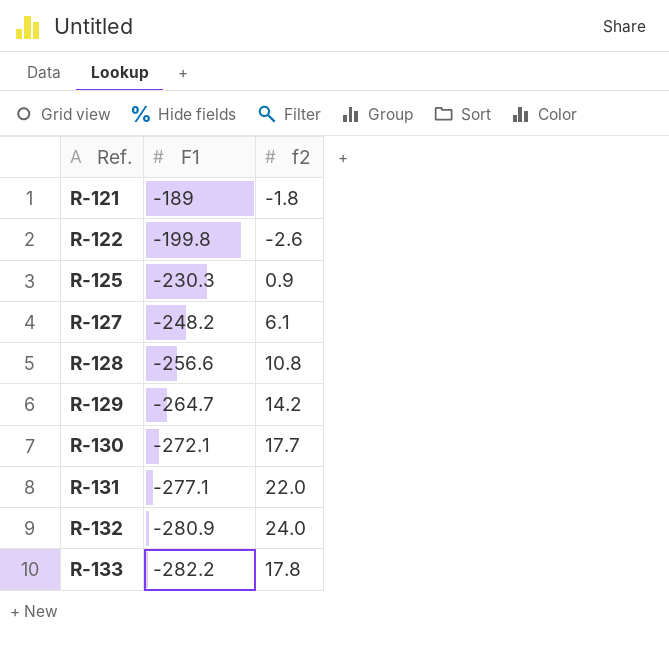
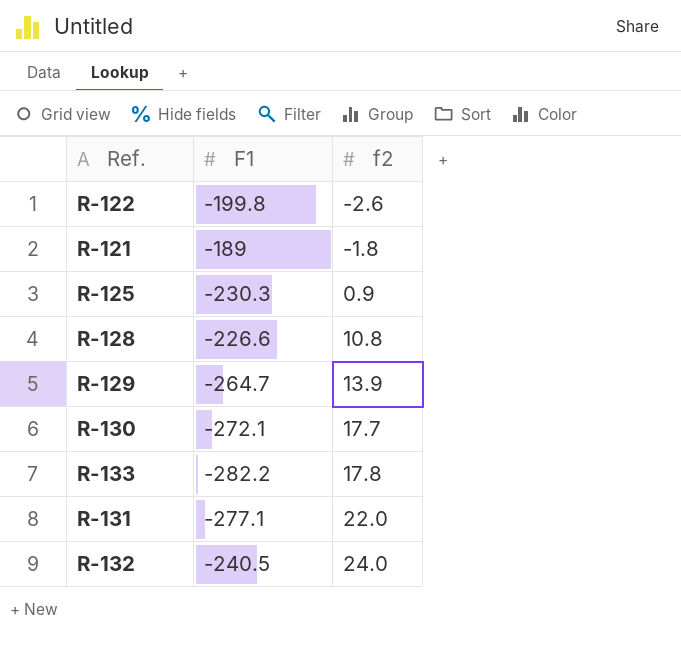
row order: Ref. ascending -> f2 ascending
row R-127: -248.2 | 6.1 -> none
R-128 | F1: -256.6 -> -226.6
R-129 | f2: 14.2 -> 13.9
R-132 | F1: -280.9 -> -240.5

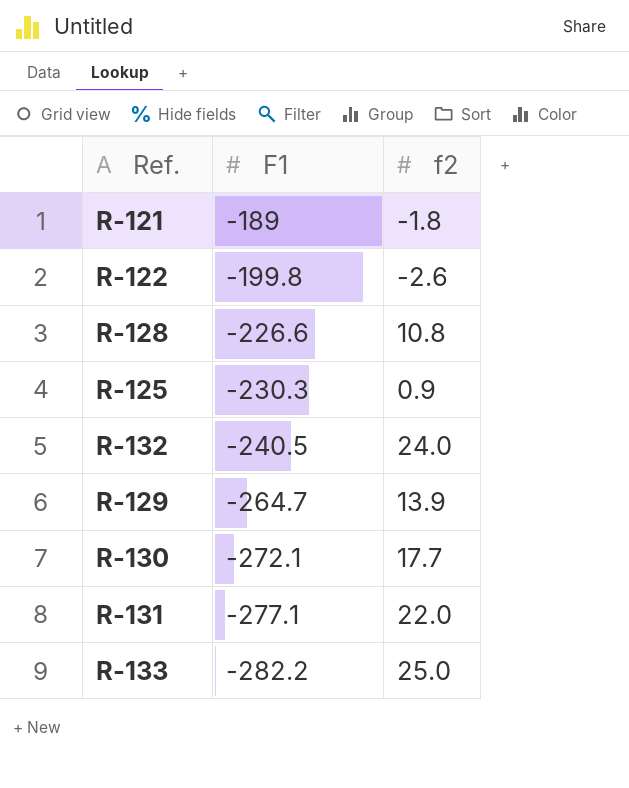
row order: f2 ascending -> F1 descending
R-133 | f2: 17.8 -> 25.0

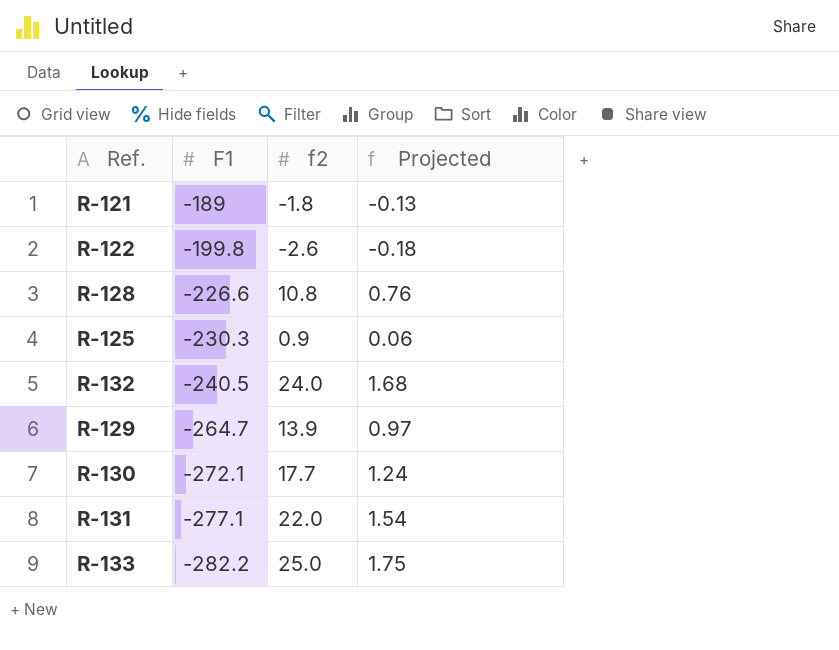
column Projected | formula: none -> [f2] * 0.07

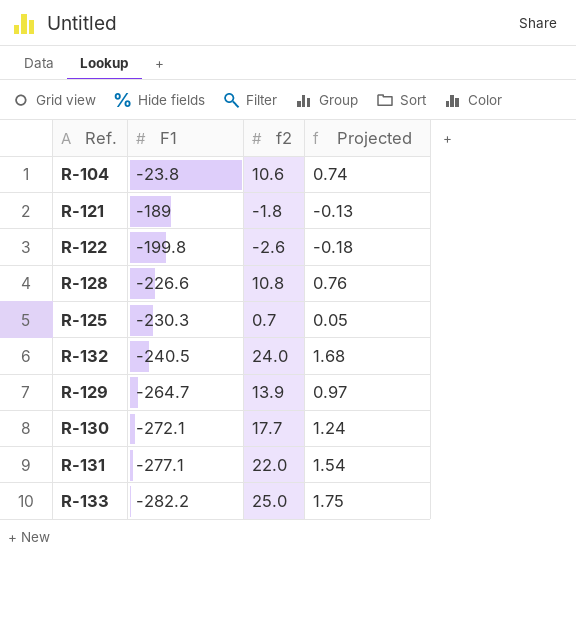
row R-104: none -> -23.8 | 10.6 | 0.74
R-125 | f2: 0.9 -> 0.7
R-125 | Projected: 0.06 -> 0.05

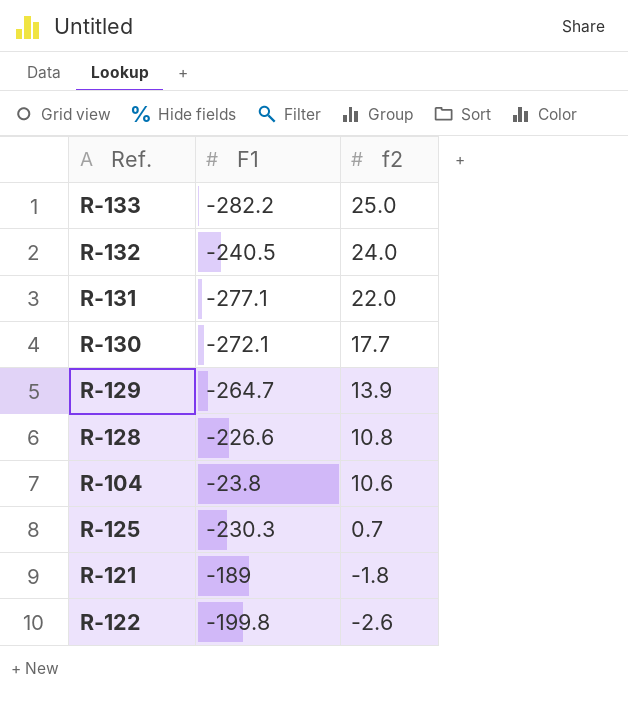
row order: F1 descending -> f2 descending
column Projected | formula: [f2] * 0.07 -> none

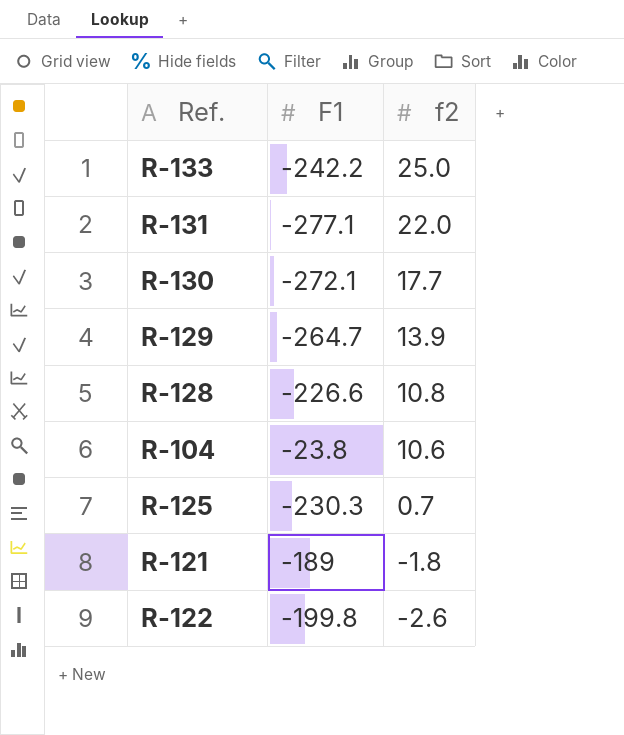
row R-132: -240.5 | 24.0 -> none
R-133 | F1: -282.2 -> -242.2

